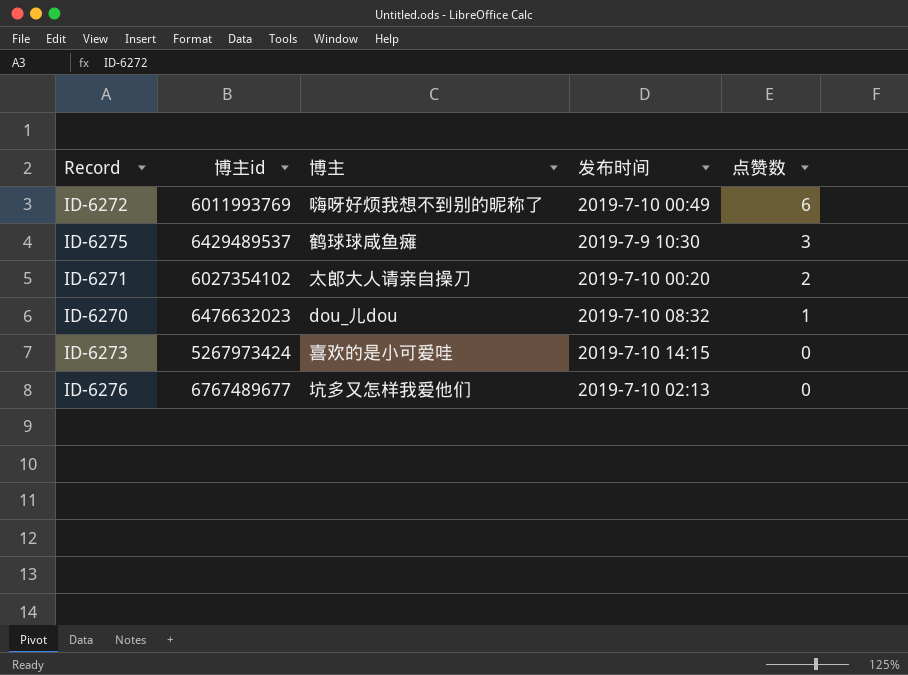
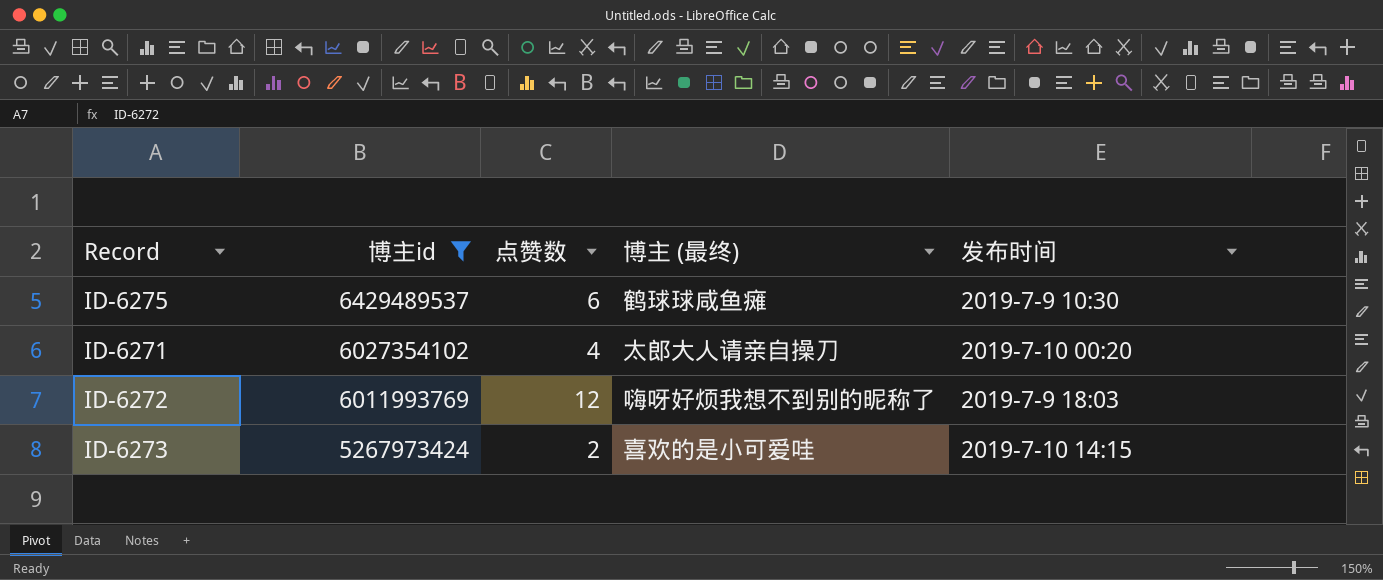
filter: none -> 博主id <= 6429489537
row order: 点赞数 descending -> 博主id descending
column 点赞数 | position: 5 -> 3
column name: 博主 -> 博主 (最终)
ID-6275 | 点赞数: 3 -> 6
ID-6271 | 点赞数: 2 -> 4
ID-6272 | 点赞数: 6 -> 12
ID-6272 | 发布时间: 2019-7-10 00:49 -> 2019-7-9 18:03
ID-6273 | 点赞数: 0 -> 2

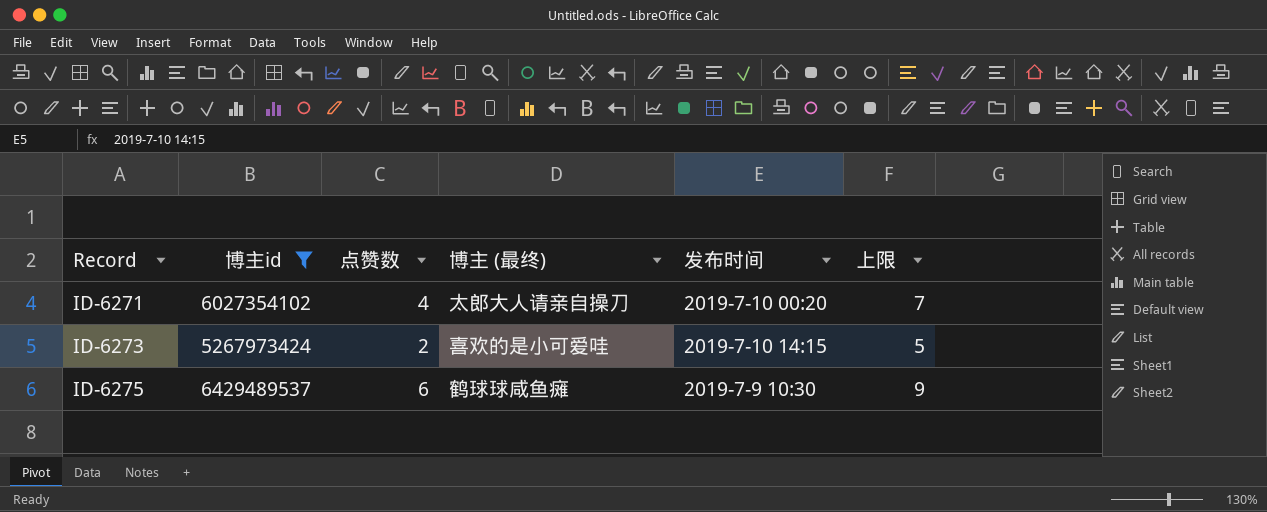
row order: 博主id descending -> Record ascending
column 上限 | formula: none -> [点赞数] + 3
row ID-6272: 6011993769 | 12 | 嗨呀好烦我想不到别的昵称了 | 2019-7-9 18:03 -> none

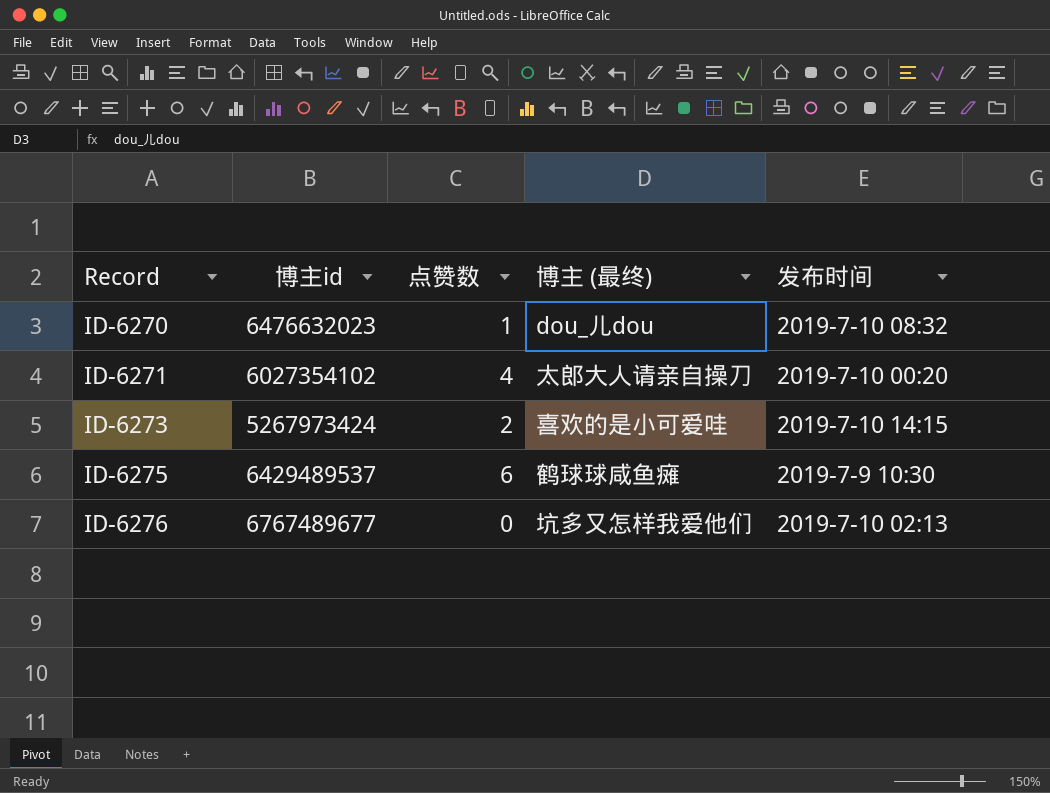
filter: 博主id <= 6429489537 -> none
column 上限 | formula: [点赞数] + 3 -> none

